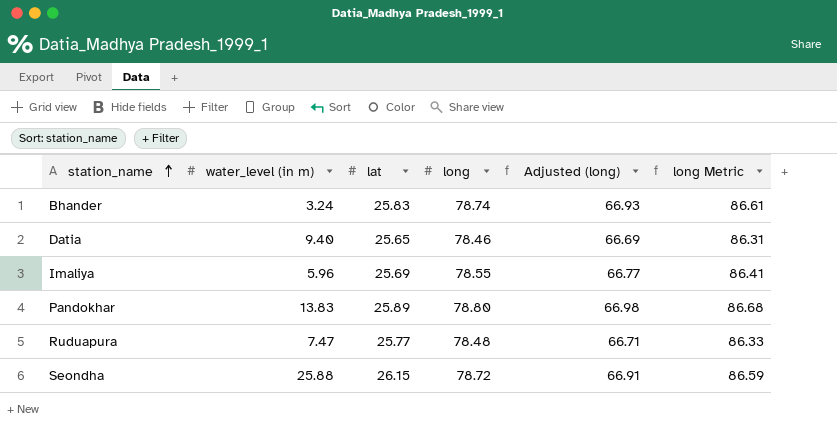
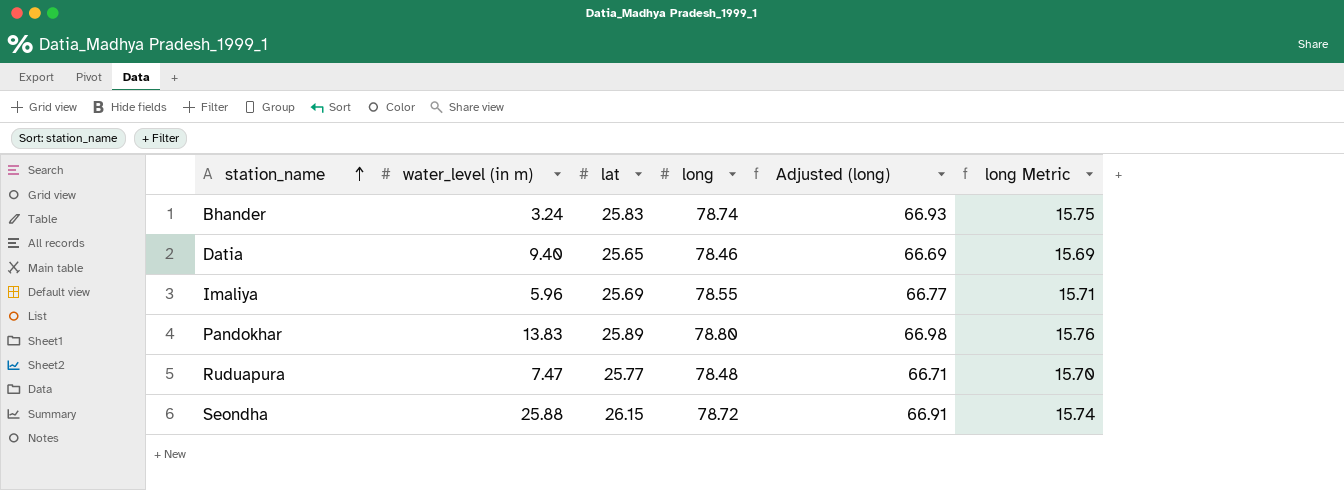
column long Metric | formula: [long] * 1.1 -> [long] * 0.2

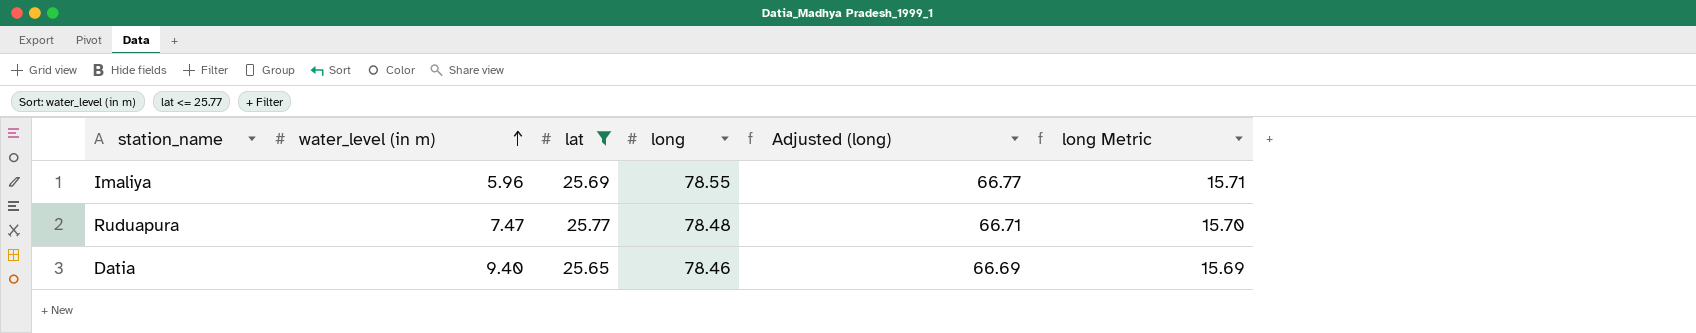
filter: none -> lat <= 25.77
row order: station_name ascending -> water_level (in m) ascending

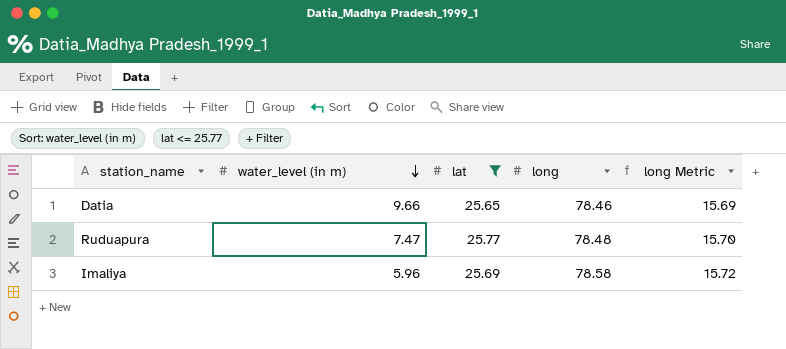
row order: water_level (in m) ascending -> water_level (in m) descending
column Adjusted (long) | formula: [long] * 0.85 -> none
Datia | water_level (in m): 9.40 -> 9.66
Imaliya | long: 78.55 -> 78.58
Imaliya | long Metric: 15.71 -> 15.72

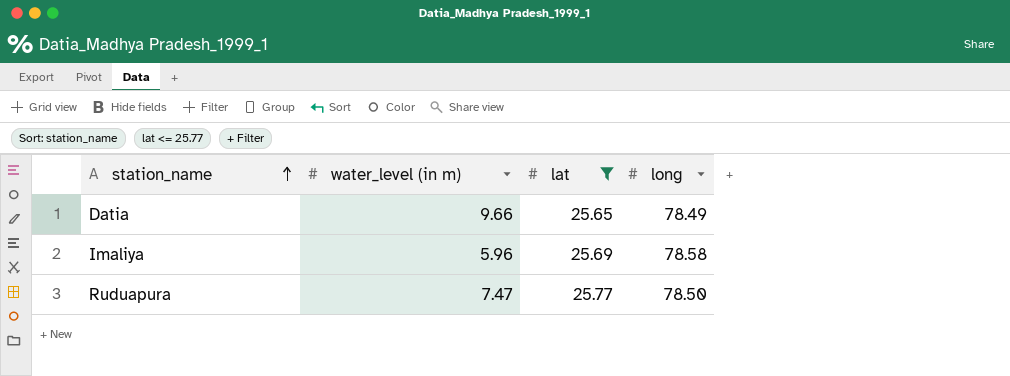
row order: water_level (in m) descending -> station_name ascending
column long Metric | formula: [long] * 0.2 -> none
Datia | long: 78.46 -> 78.49
Ruduapura | long: 78.48 -> 78.50

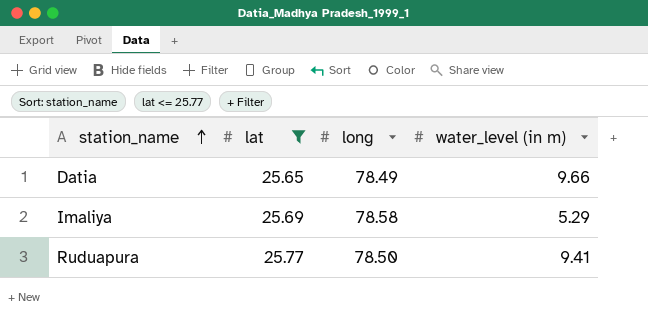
column water_level (in m) | position: 2 -> 4
Imaliya | water_level (in m): 5.96 -> 5.29
Ruduapura | water_level (in m): 7.47 -> 9.41

